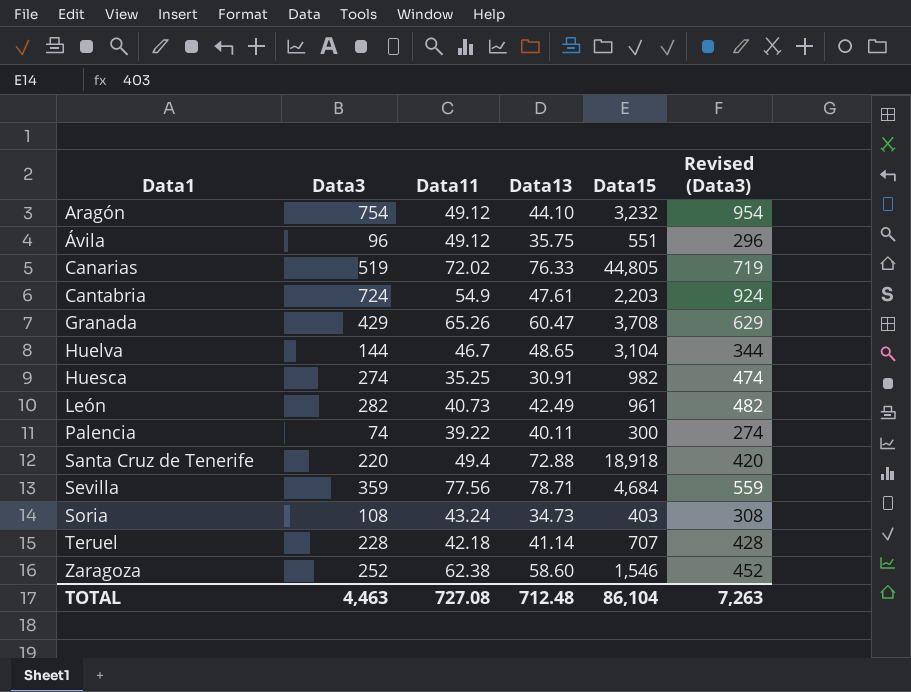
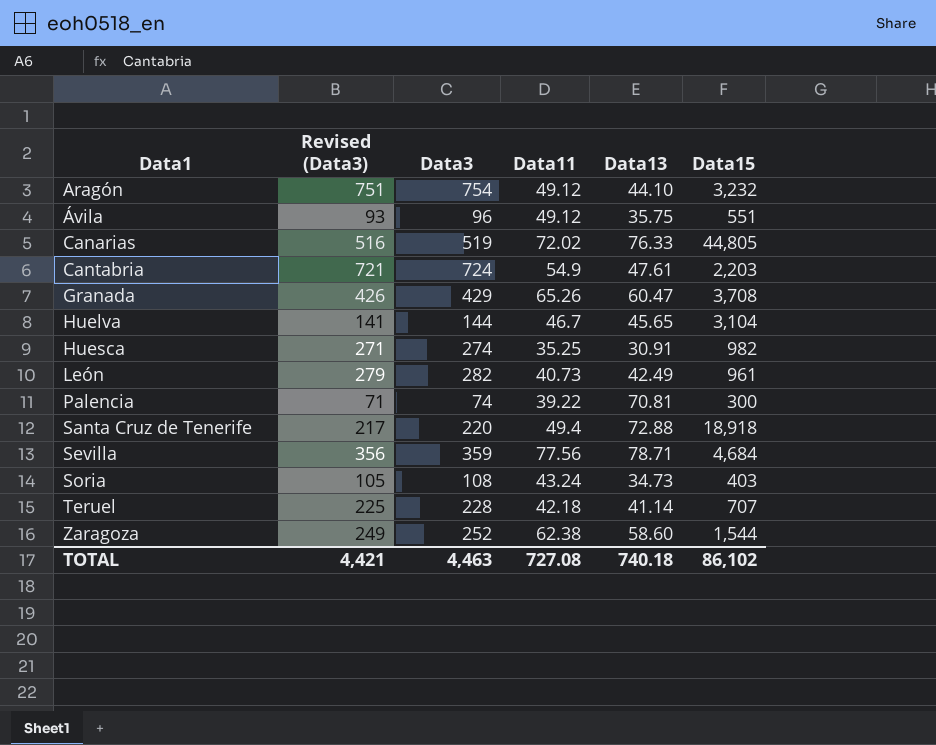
column Revised (Data3) | formula: [Data3] + 200 -> [Data3] - 3
column Revised (Data3) | position: 6 -> 2
Huelva | Data13: 48.65 -> 45.65
Palencia | Data13: 40.11 -> 70.81
Zaragoza | Data15: 1,546 -> 1,544
TOTAL | Revised (Data3): 7,263 -> 4,421
TOTAL | Data13: 712.48 -> 740.18
TOTAL | Data15: 86,104 -> 86,102

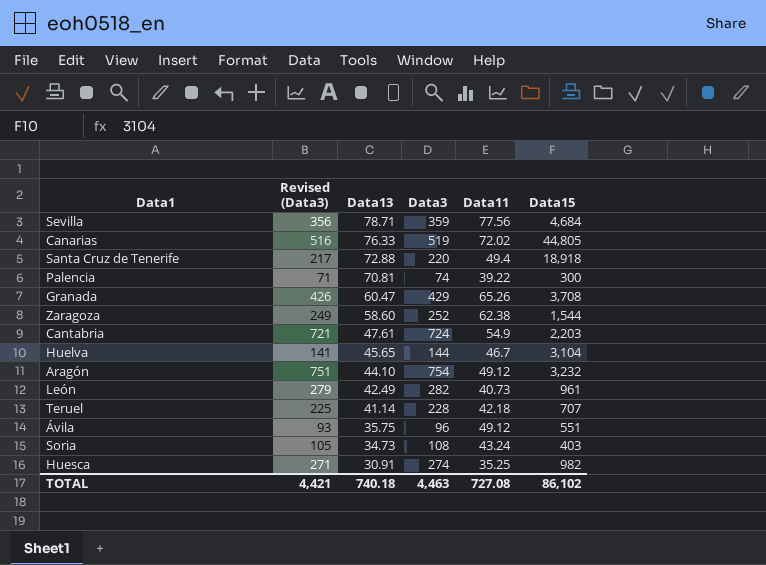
row order: Data1 ascending -> Data13 descending
column Data13 | position: 5 -> 3

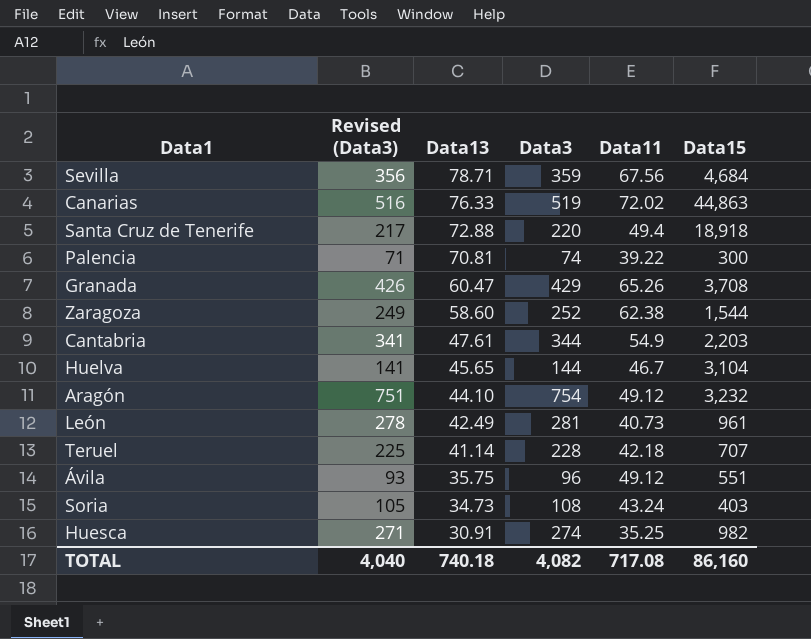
Sevilla | Data11: 77.56 -> 67.56
Canarias | Data15: 44,805 -> 44,863
Cantabria | Revised (Data3): 721 -> 341
Cantabria | Data3: 724 -> 344
León | Revised (Data3): 279 -> 278
León | Data3: 282 -> 281
TOTAL | Revised (Data3): 4,421 -> 4,040
TOTAL | Data3: 4,463 -> 4,082
TOTAL | Data11: 727.08 -> 717.08
TOTAL | Data15: 86,102 -> 86,160

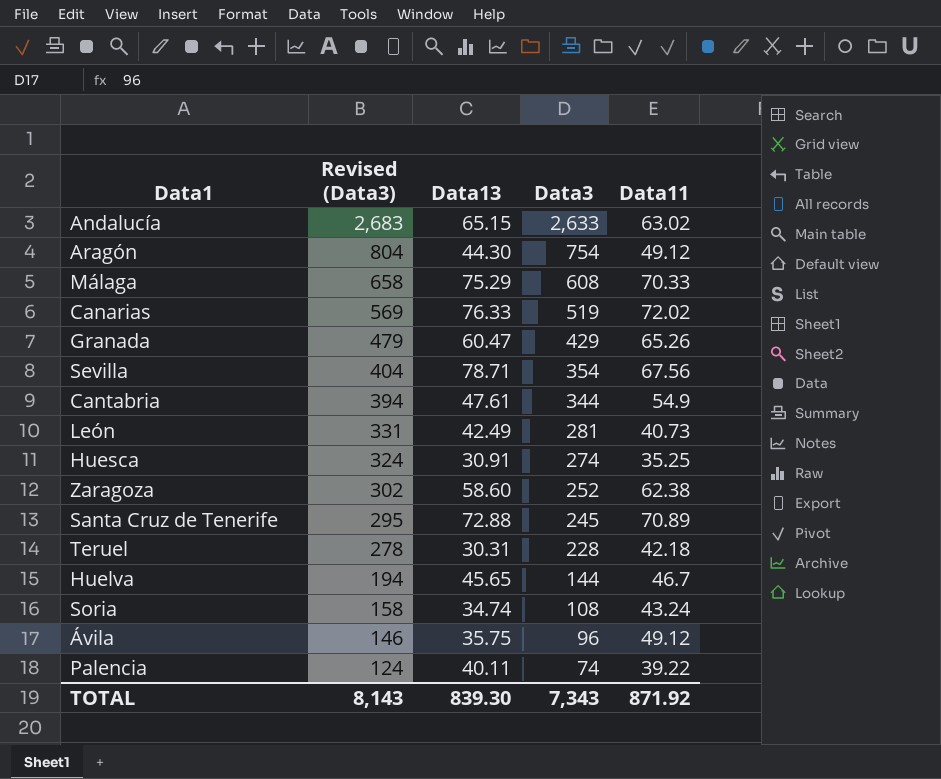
row order: Data13 descending -> Revised (Data3) descending
column Data15 | position: 6 -> none
column Revised (Data3) | formula: [Data3] - 3 -> [Data3] + 50
row Andalucía: none -> 2,683 | 65.15 | 2,633 | 63.02
Aragón | Data13: 44.10 -> 44.30
row Málaga: none -> 658 | 75.29 | 608 | 70.33
Sevilla | Data3: 359 -> 354
Santa Cruz de Tenerife | Data3: 220 -> 245
Santa Cruz de Tenerife | Data11: 49.4 -> 70.89
Teruel | Data13: 41.14 -> 30.31
Soria | Data13: 34.73 -> 34.74
Palencia | Data13: 70.81 -> 40.11
TOTAL | Revised (Data3): 4,040 -> 8,143
TOTAL | Data13: 740.18 -> 839.30
TOTAL | Data3: 4,082 -> 7,343
TOTAL | Data11: 717.08 -> 871.92

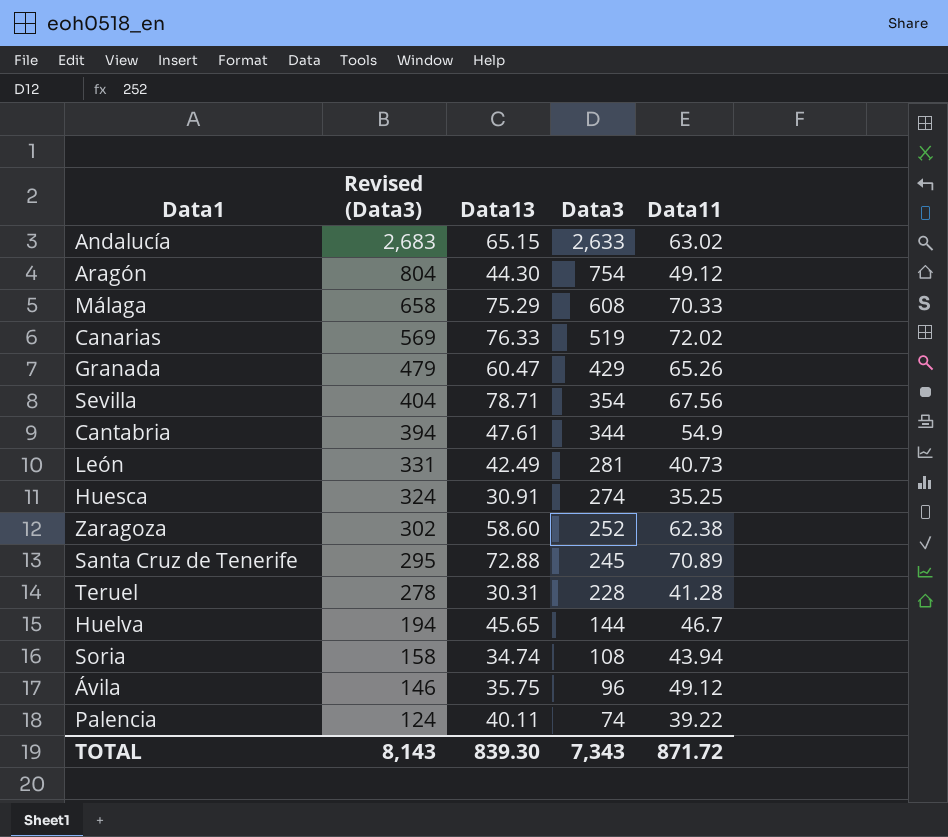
Teruel | Data11: 42.18 -> 41.28
Soria | Data11: 43.24 -> 43.94
TOTAL | Data11: 871.92 -> 871.72

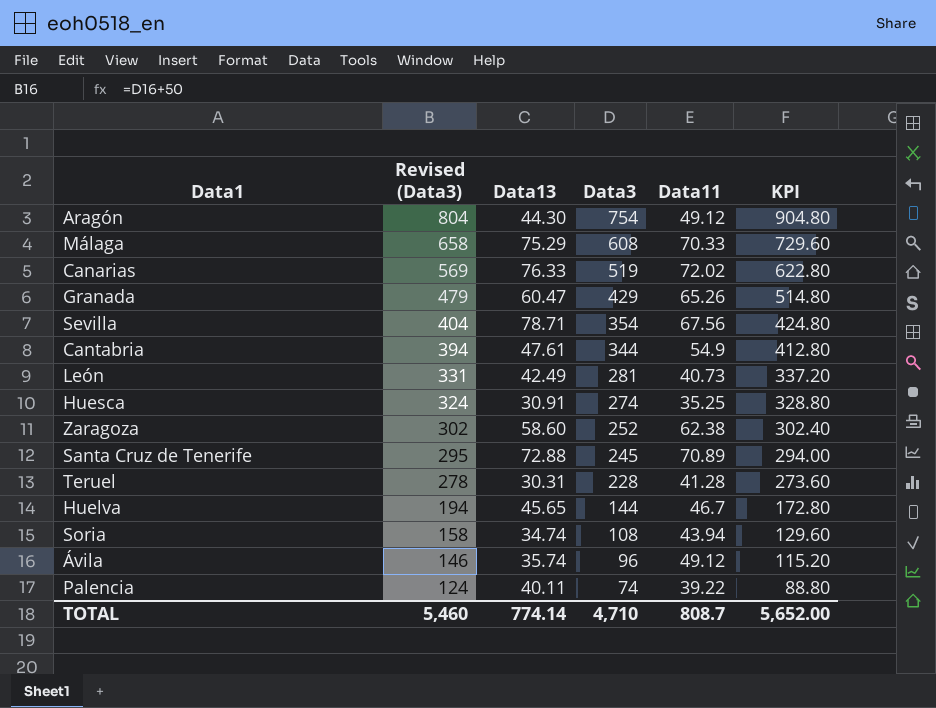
column KPI | formula: none -> [Data3] * 1.2
row Andalucía: 2,683 | 65.15 | 2,633 | 63.02 -> none
Ávila | Data13: 35.75 -> 35.74
TOTAL | Revised (Data3): 8,143 -> 5,460
TOTAL | Data13: 839.30 -> 774.14
TOTAL | Data3: 7,343 -> 4,710
TOTAL | Data11: 871.72 -> 808.7

